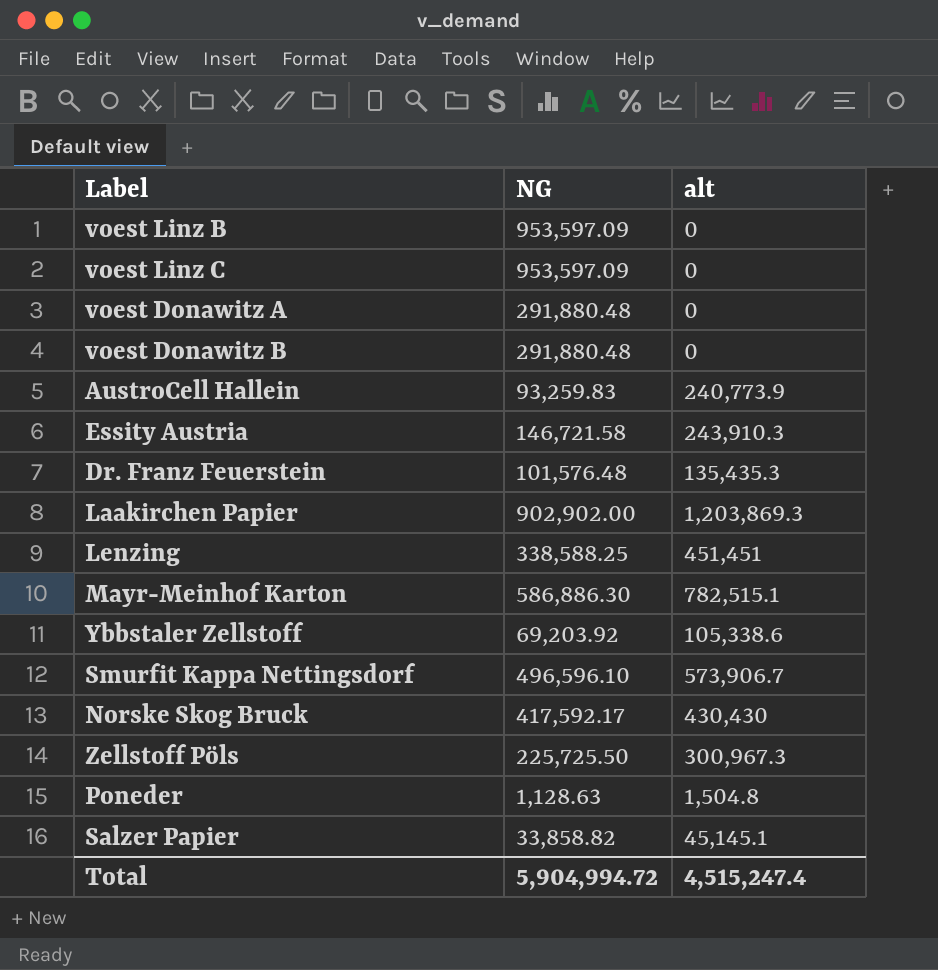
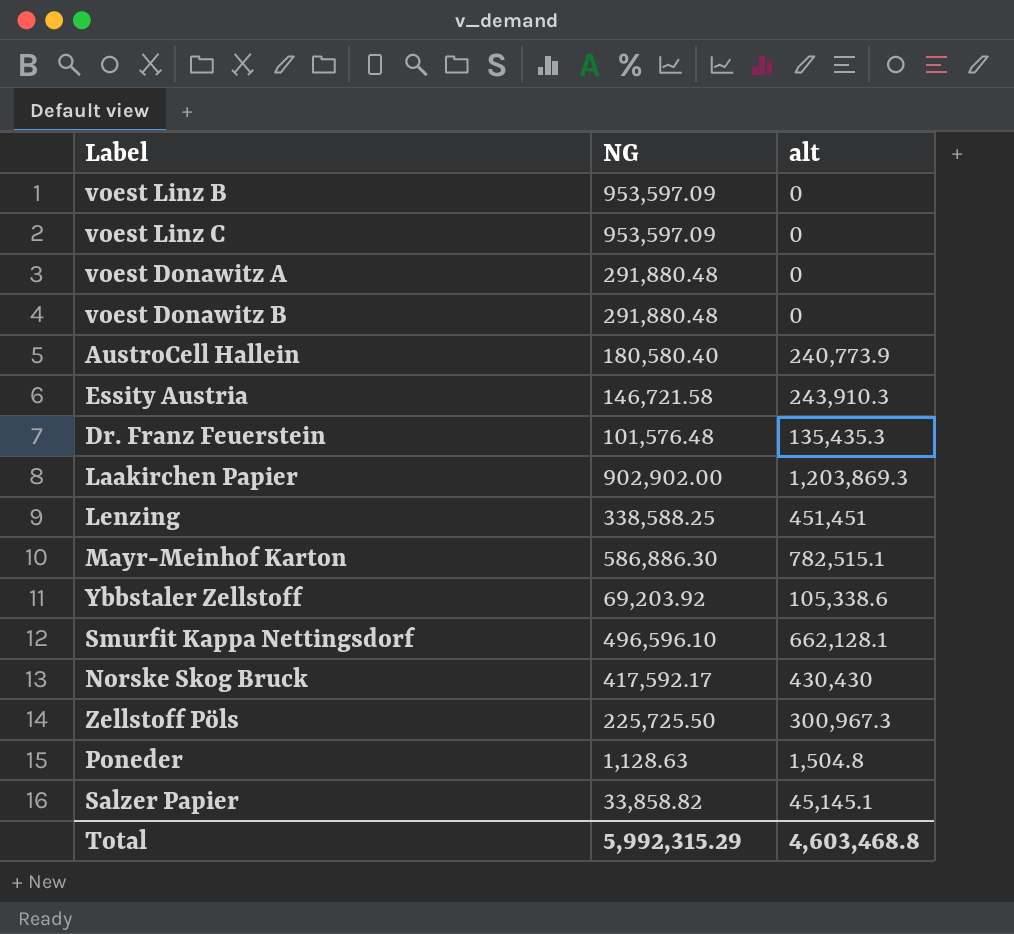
AustroCell Hallein | NG: 93,259.83 -> 180,580.40
Smurfit Kappa Nettingsdorf | alt: 573,906.7 -> 662,128.1
Total | NG: 5,904,994.72 -> 5,992,315.29
Total | alt: 4,515,247.4 -> 4,603,468.8

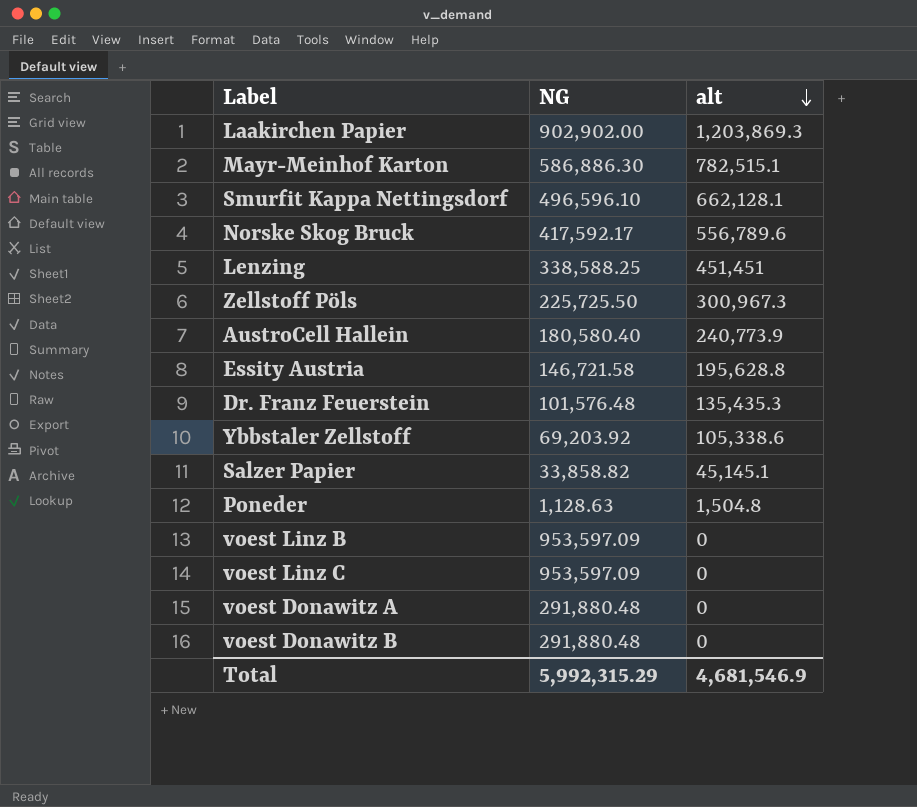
row order: none -> alt descending
Norske Skog Bruck | alt: 430,430 -> 556,789.6
Essity Austria | alt: 243,910.3 -> 195,628.8
Total | alt: 4,603,468.8 -> 4,681,546.9

